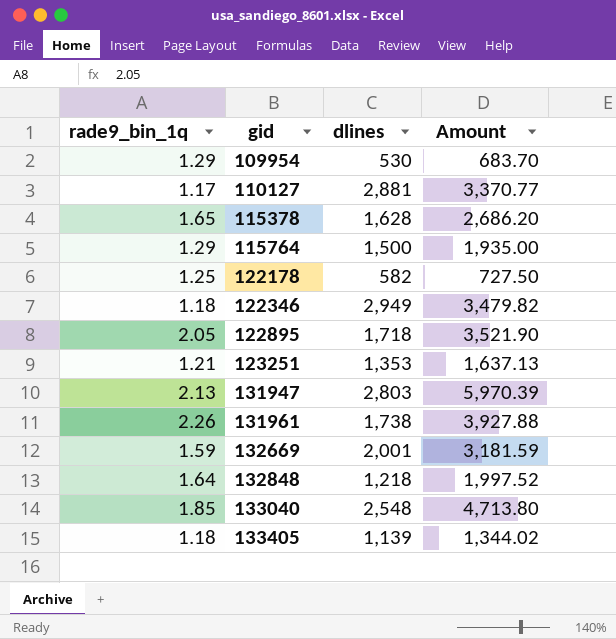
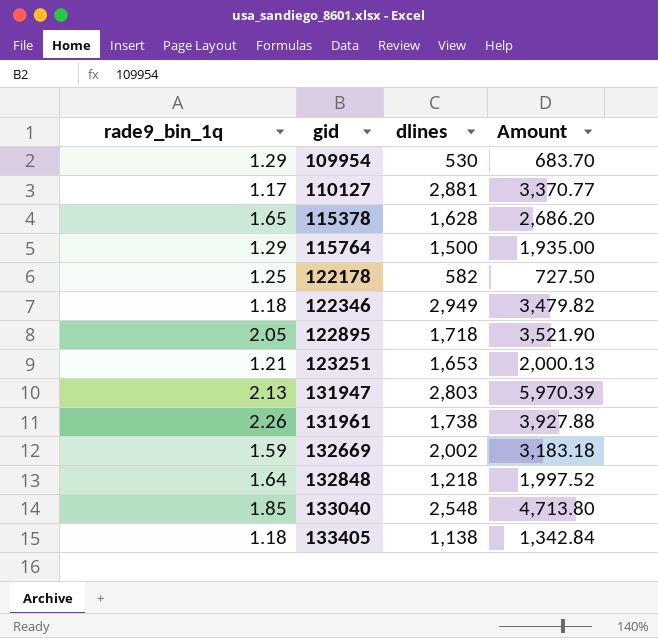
123251 | dlines: 1,353 -> 1,653
123251 | Amount: 1,637.13 -> 2,000.13
132669 | dlines: 2,001 -> 2,002
132669 | Amount: 3,181.59 -> 3,183.18
133405 | dlines: 1,139 -> 1,138
133405 | Amount: 1,344.02 -> 1,342.84

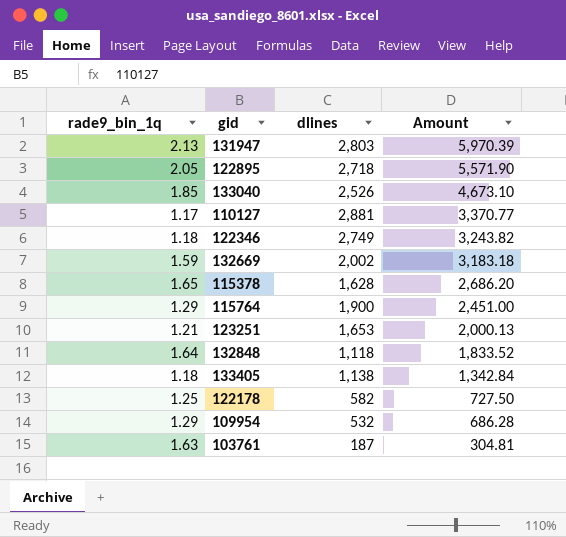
row order: gid ascending -> Amount descending
row 131961: 2.26 | 1,738 | 3,927.88 -> none
122895 | dlines: 1,718 -> 2,718
122895 | Amount: 3,521.90 -> 5,571.90
133040 | dlines: 2,548 -> 2,526
133040 | Amount: 4,713.80 -> 4,673.10
122346 | dlines: 2,949 -> 2,749
122346 | Amount: 3,479.82 -> 3,243.82
115764 | dlines: 1,500 -> 1,900
115764 | Amount: 1,935.00 -> 2,451.00
132848 | dlines: 1,218 -> 1,118
132848 | Amount: 1,997.52 -> 1,833.52
109954 | dlines: 530 -> 532
109954 | Amount: 683.70 -> 686.28
row 103761: none -> 1.63 | 187 | 304.81

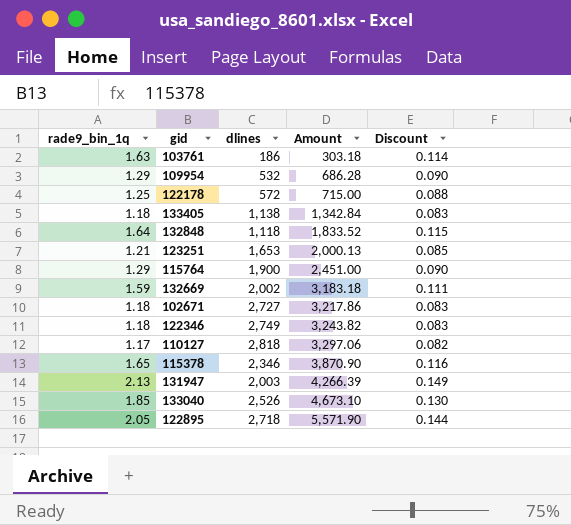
row order: Amount descending -> Amount ascending
column Discount | formula: none -> [rade9_bin_1q] * 0.07
103761 | dlines: 187 -> 186
103761 | Amount: 304.81 -> 303.18
122178 | dlines: 582 -> 572
122178 | Amount: 727.50 -> 715.00
row 102671: none -> 1.18 | 2,727 | 3,217.86 | 0.083
110127 | dlines: 2,881 -> 2,818
110127 | Amount: 3,370.77 -> 3,297.06
115378 | dlines: 1,628 -> 2,346
115378 | Amount: 2,686.20 -> 3,870.90
131947 | dlines: 2,803 -> 2,003
131947 | Amount: 5,970.39 -> 4,266.39

